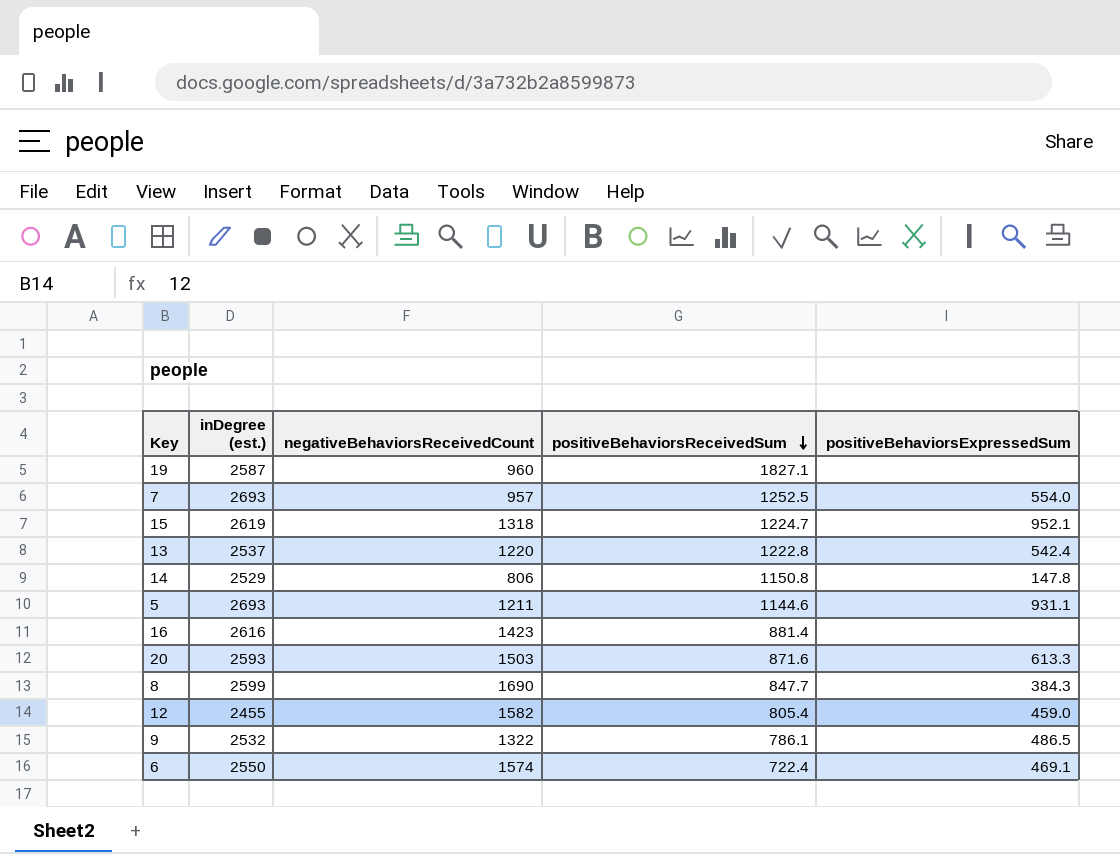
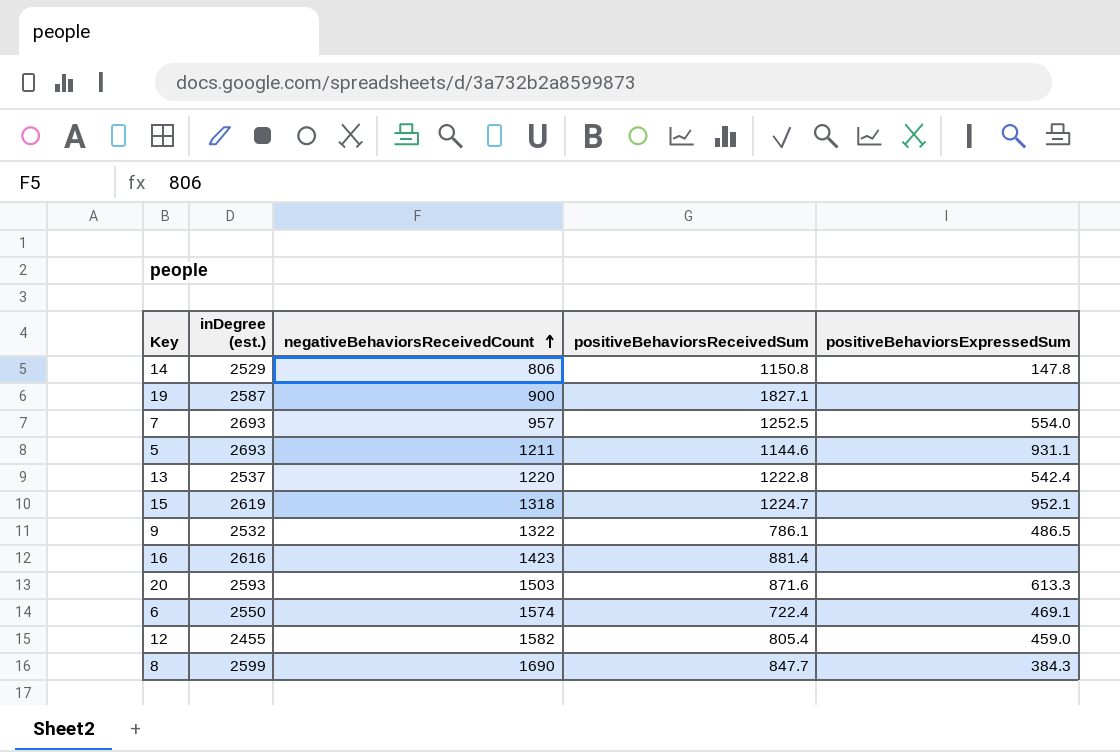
row order: positiveBehaviorsReceivedSum descending -> negativeBehaviorsReceivedCount ascending
19 | negativeBehaviorsReceivedCount: 960 -> 900

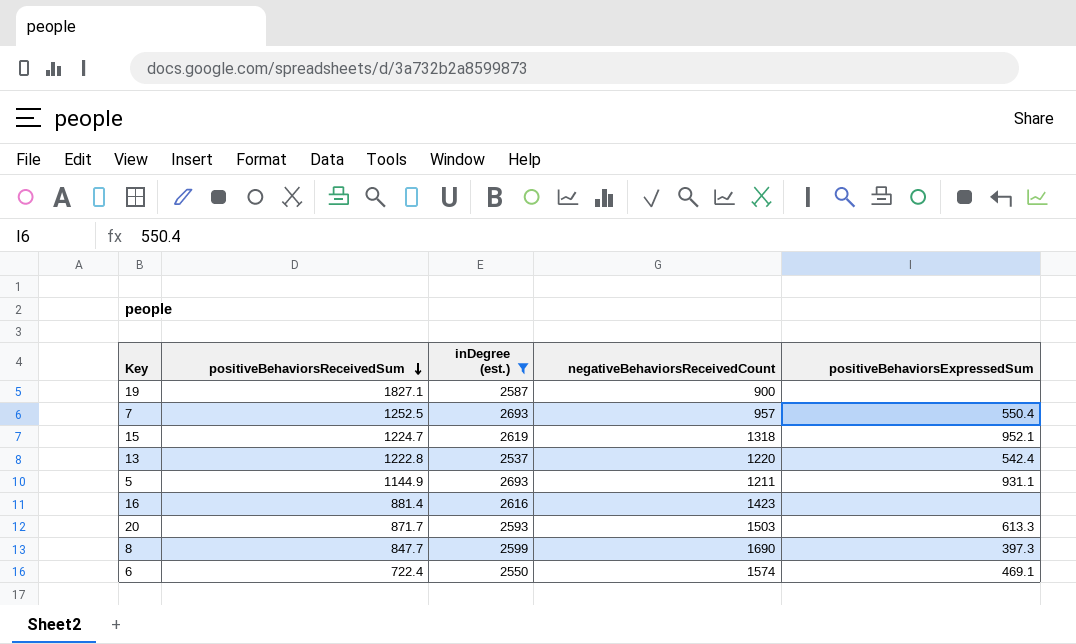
filter: none -> inDegree (est.) >= 2537
row order: negativeBehaviorsReceivedCount ascending -> positiveBehaviorsReceivedSum descending
column positiveBehaviorsReceivedSum | position: 4 -> 2
7 | positiveBehaviorsExpressedSum: 554.0 -> 550.4
5 | positiveBehaviorsReceivedSum: 1144.6 -> 1144.9
20 | positiveBehaviorsReceivedSum: 871.6 -> 871.7
8 | positiveBehaviorsExpressedSum: 384.3 -> 397.3

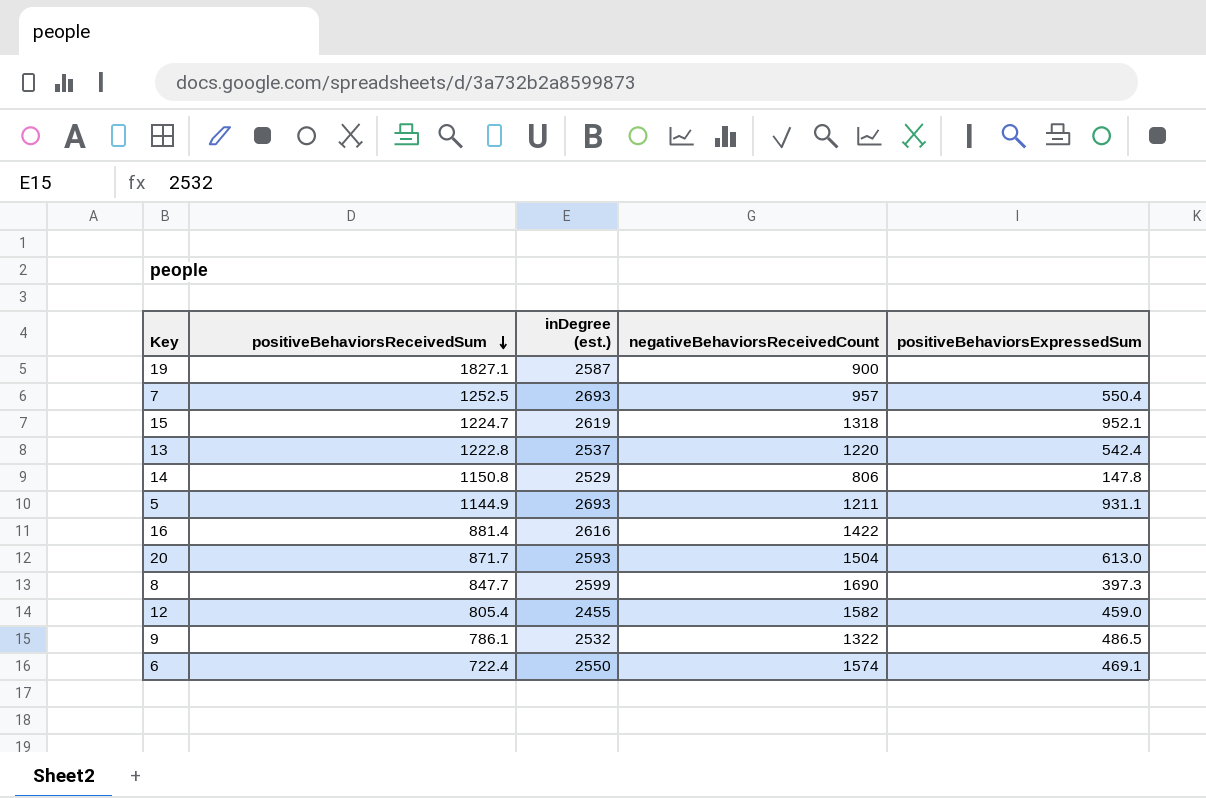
filter: inDegree (est.) >= 2537 -> none
16 | negativeBehaviorsReceivedCount: 1423 -> 1422
20 | negativeBehaviorsReceivedCount: 1503 -> 1504
20 | positiveBehaviorsExpressedSum: 613.3 -> 613.0

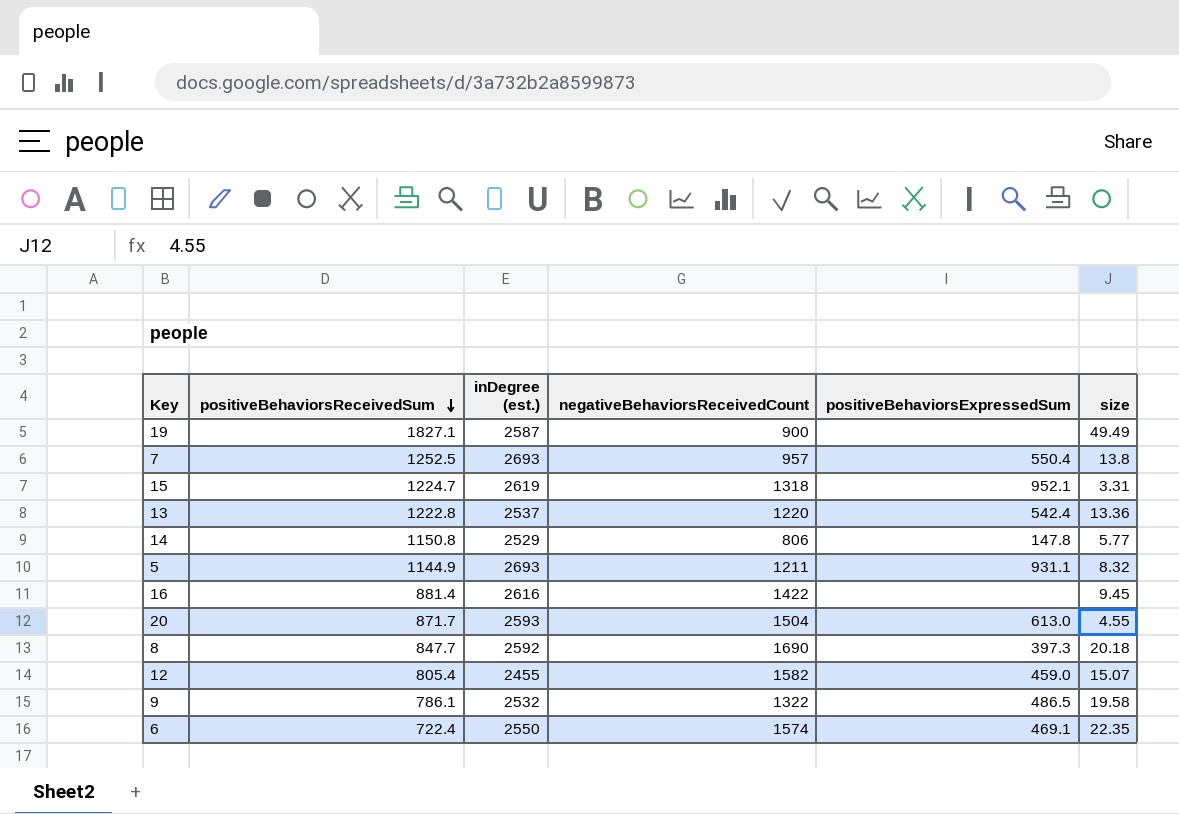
column size | position: none -> 6
8 | inDegree (est.): 2599 -> 2592

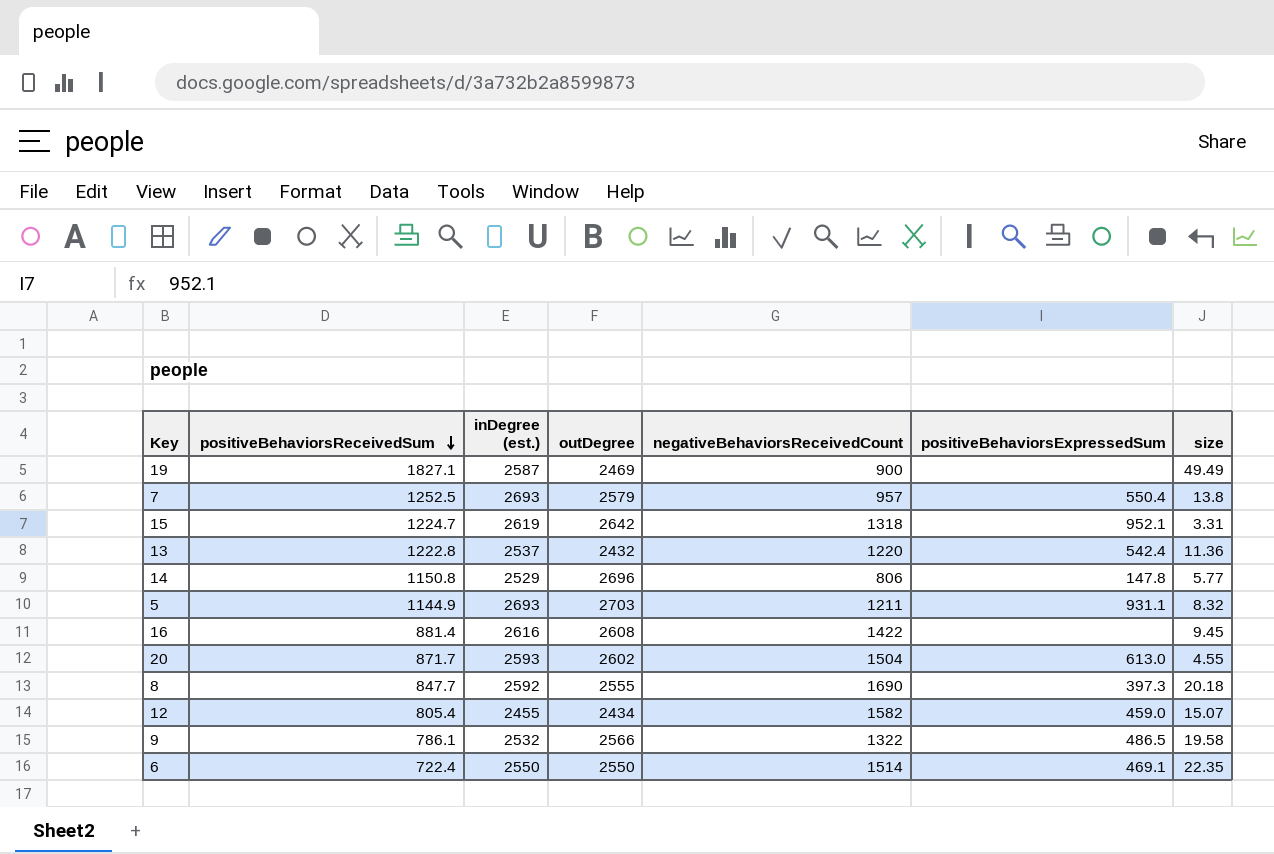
column outDegree | position: none -> 4
13 | size: 13.36 -> 11.36
6 | negativeBehaviorsReceivedCount: 1574 -> 1514

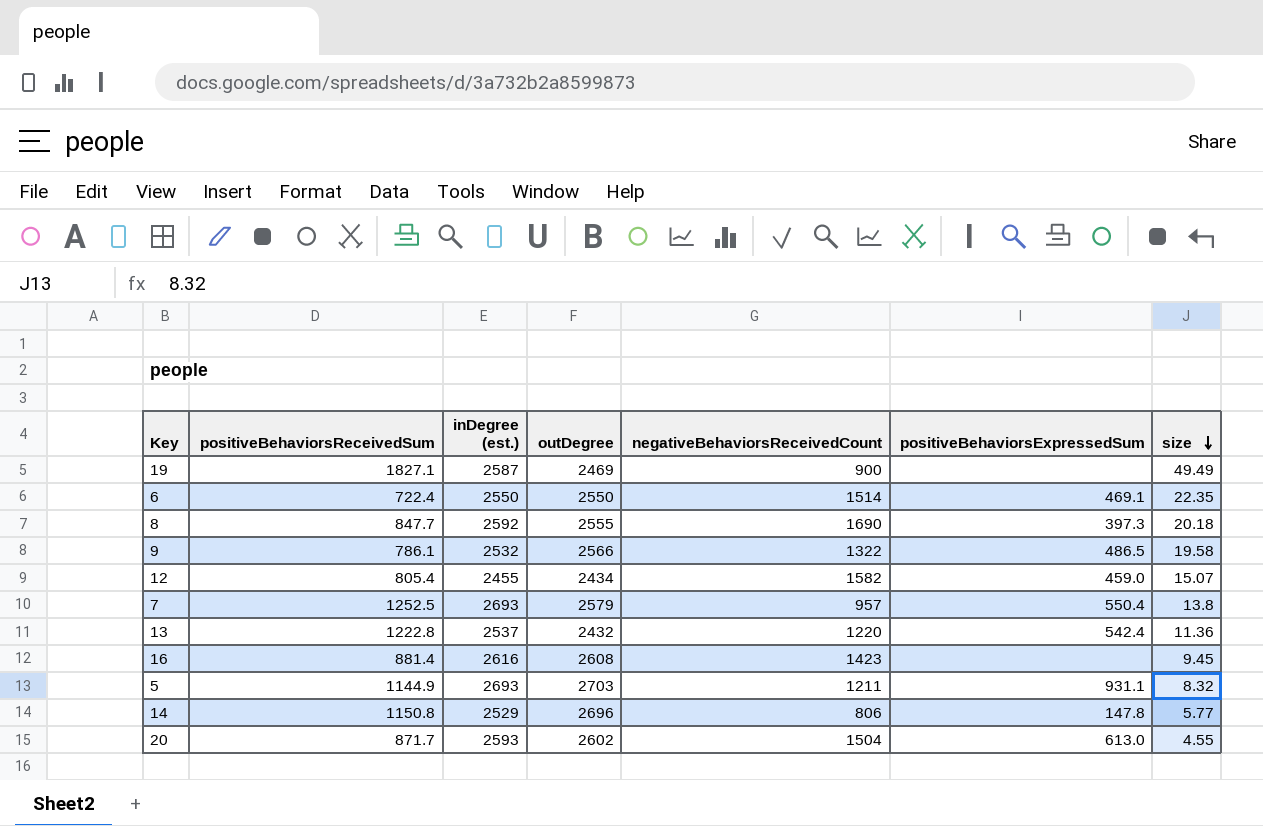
row order: positiveBehaviorsReceivedSum descending -> size descending
row 15: 1224.7 | 2619 | 2642 | 1318 | 952.1 | 3.31 -> none
16 | negativeBehaviorsReceivedCount: 1422 -> 1423

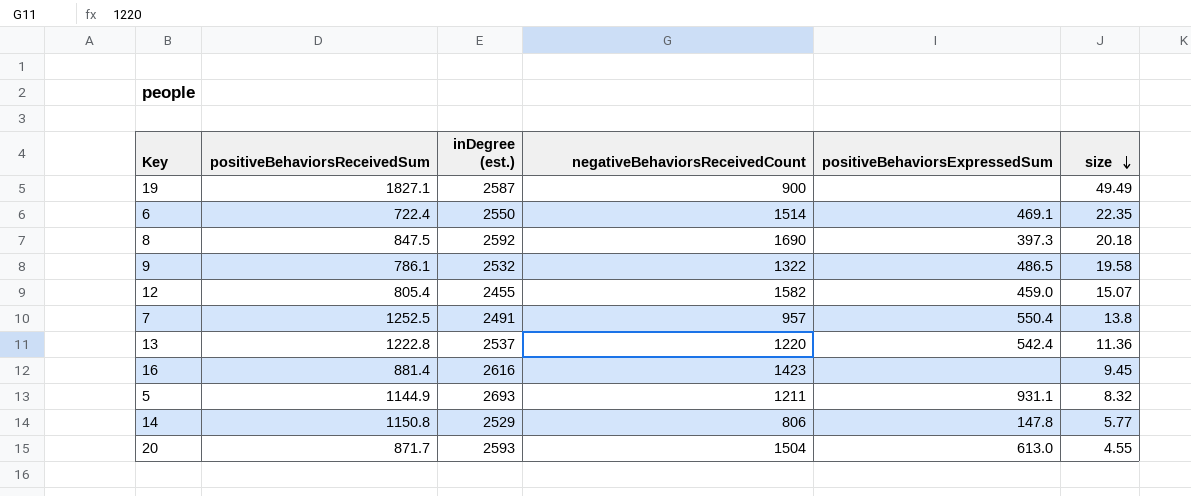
column outDegree | position: 4 -> none
8 | positiveBehaviorsReceivedSum: 847.7 -> 847.5
7 | inDegree (est.): 2693 -> 2491

